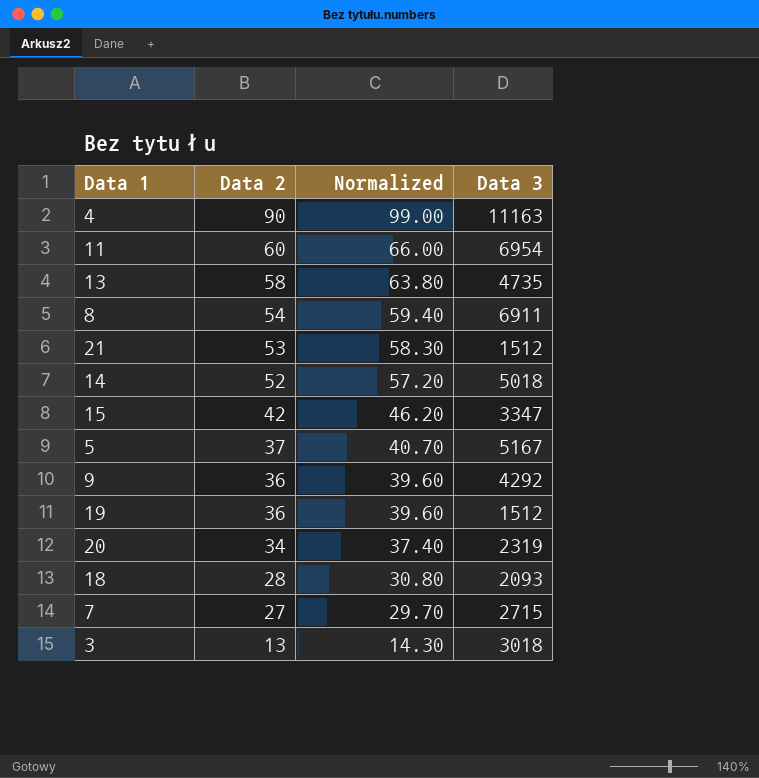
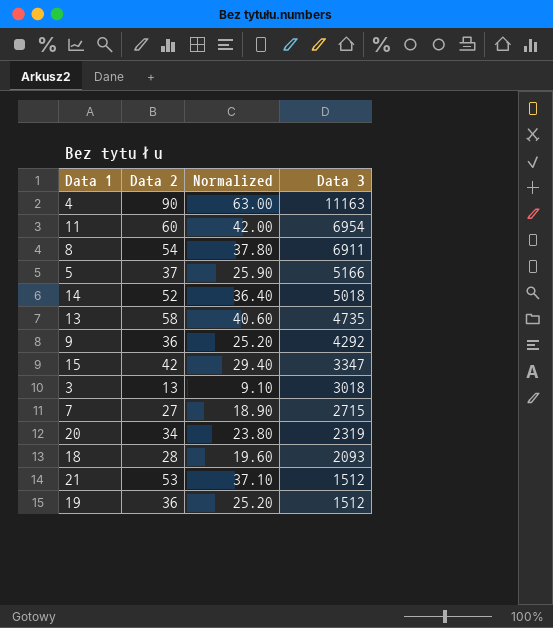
row order: Data 2 descending -> Data 3 descending
column Normalized | formula: [Data 2] * 1.1 -> [Data 2] * 0.7
5 | Data 3: 5167 -> 5166

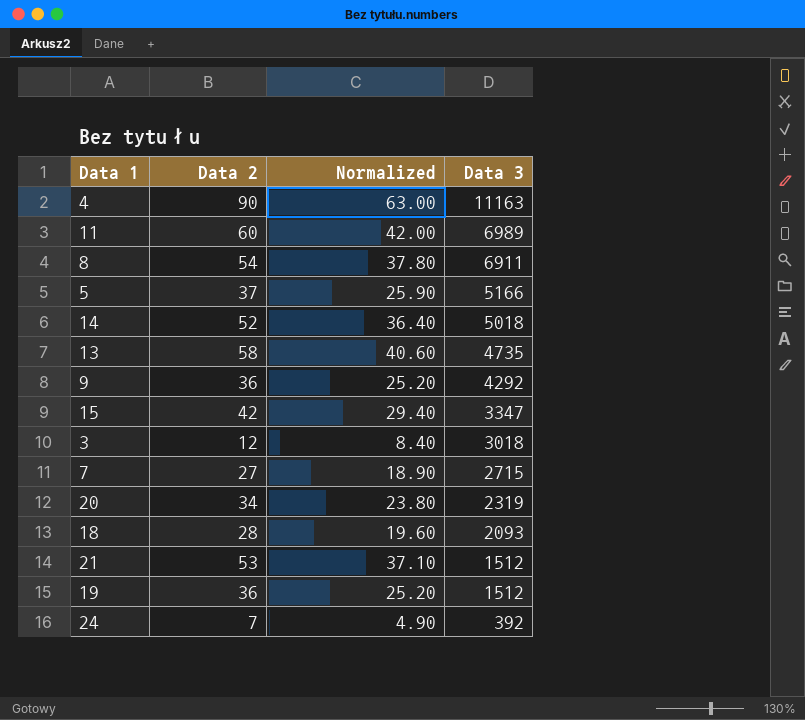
11 | Data 3: 6954 -> 6989
3 | Data 2: 13 -> 12
3 | Normalized: 9.10 -> 8.40
row 24: none -> 7 | 4.90 | 392

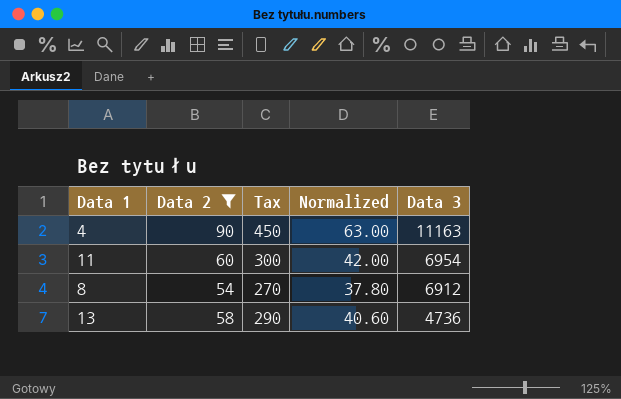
filter: none -> Data 2 >= 54
column Tax | formula: none -> [Data 2] * 5
11 | Data 3: 6989 -> 6954
8 | Data 3: 6911 -> 6912
13 | Data 3: 4735 -> 4736

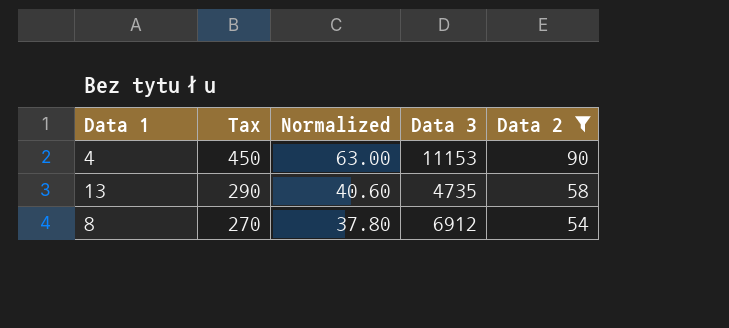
row order: Data 3 descending -> Tax descending
column Data 2 | position: 2 -> 5
row 11: 60 | 300 | 42.00 | 6954 -> none
4 | Data 3: 11163 -> 11153
13 | Data 3: 4736 -> 4735

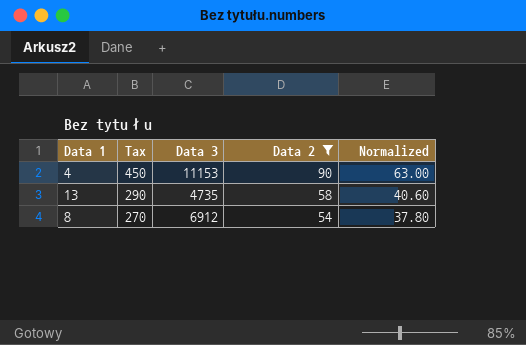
column Normalized | position: 3 -> 5

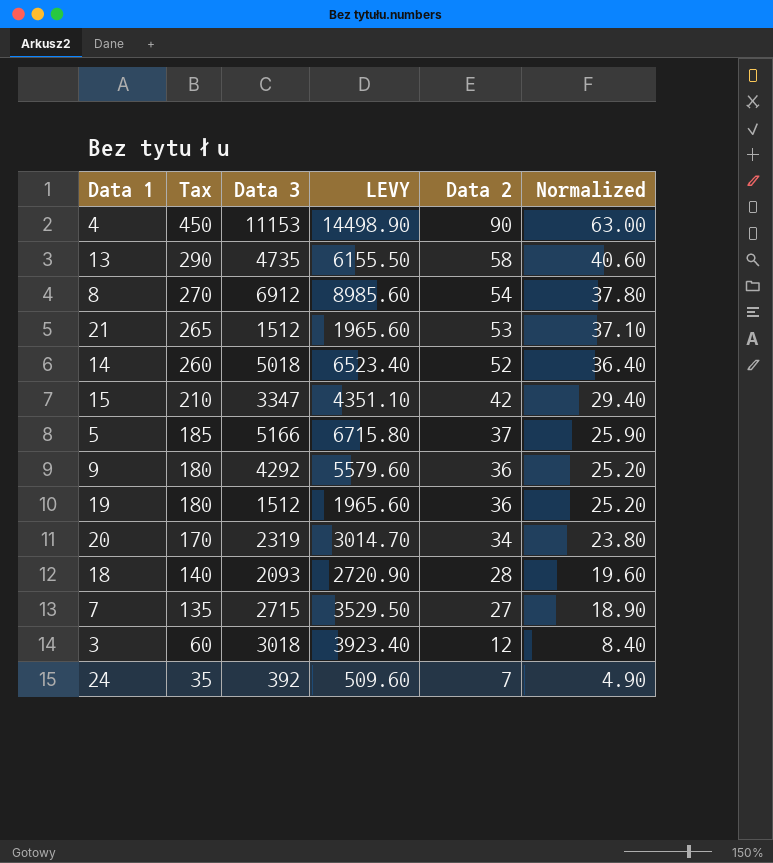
filter: Data 2 >= 54 -> none
column LEVY | formula: none -> [Data 3] * 1.3

